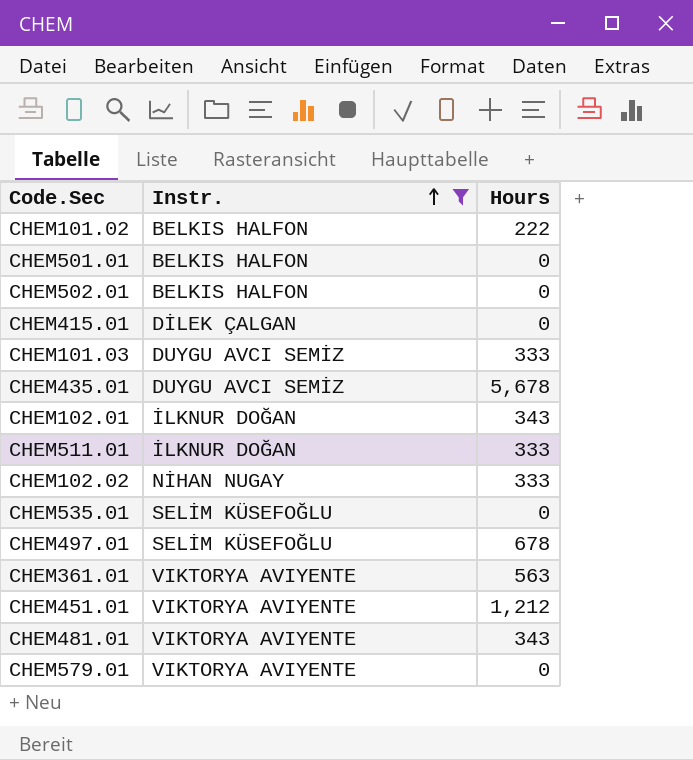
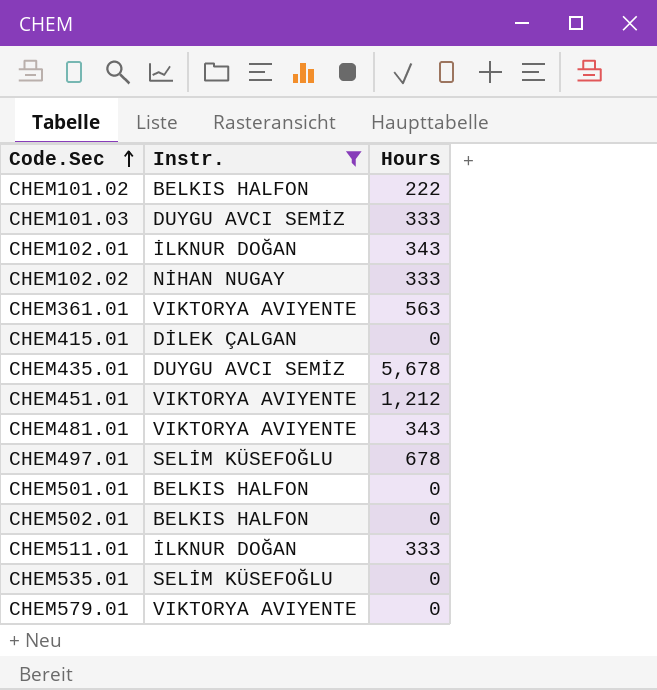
row order: Instr. ascending -> Code.Sec ascending

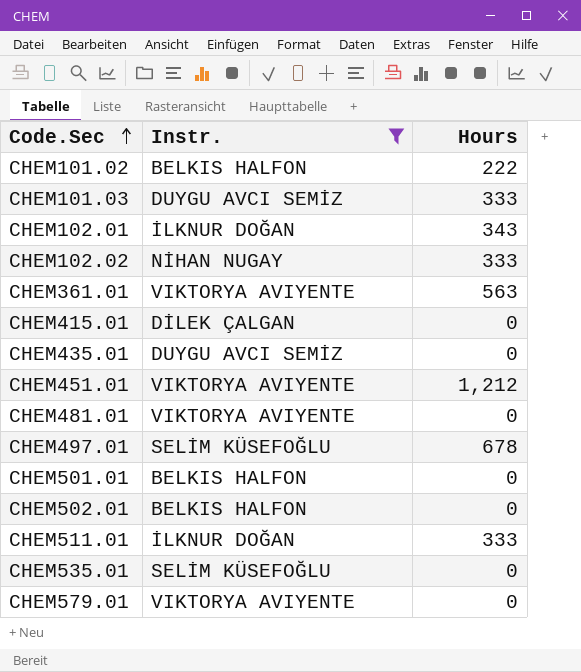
CHEM435.01 | Hours: 5,678 -> 0
CHEM481.01 | Hours: 343 -> 0

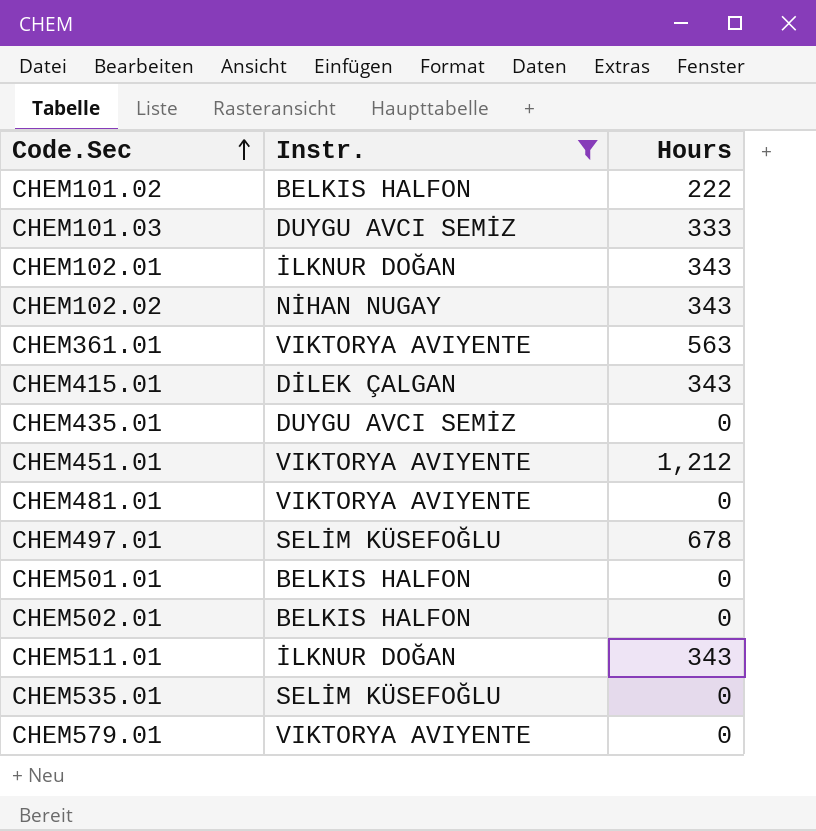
CHEM102.02 | Hours: 333 -> 343
CHEM415.01 | Hours: 0 -> 343
CHEM511.01 | Hours: 333 -> 343

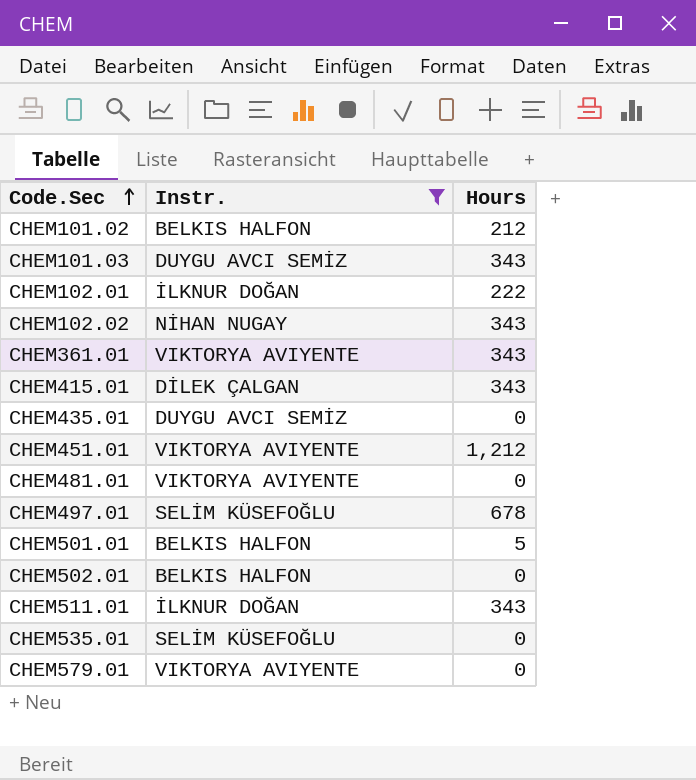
CHEM101.02 | Hours: 222 -> 212
CHEM101.03 | Hours: 333 -> 343
CHEM102.01 | Hours: 343 -> 222
CHEM361.01 | Hours: 563 -> 343
CHEM501.01 | Hours: 0 -> 5

